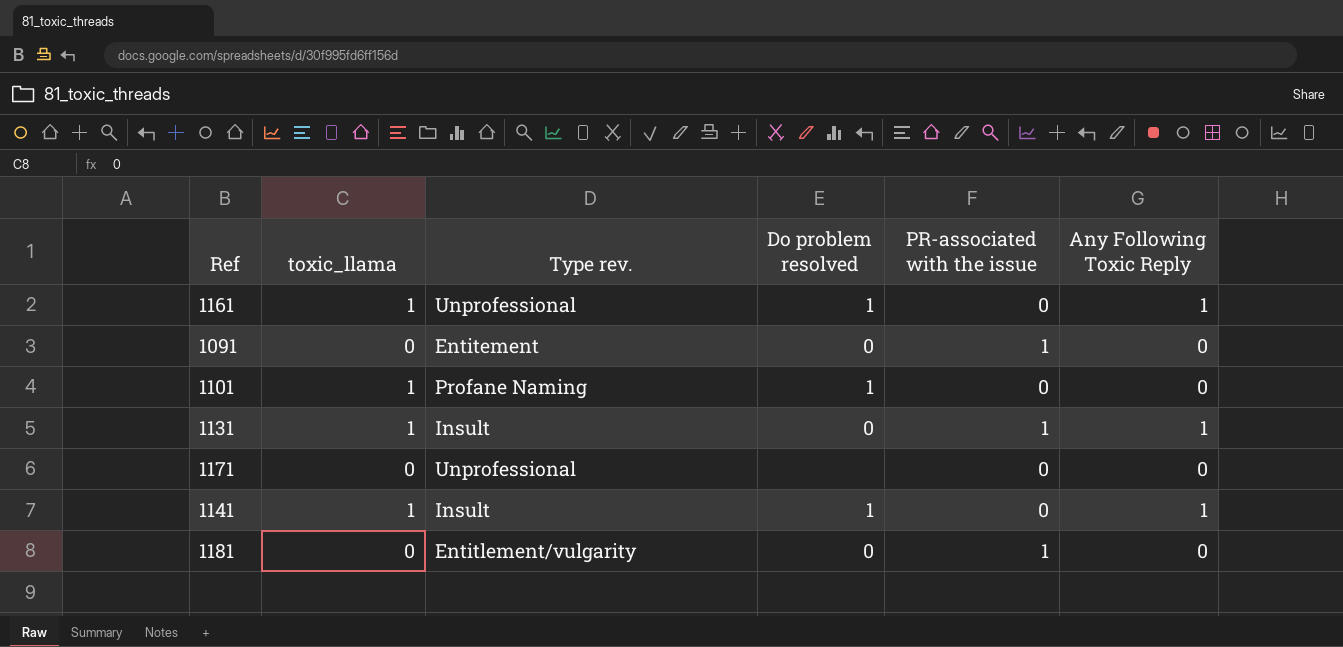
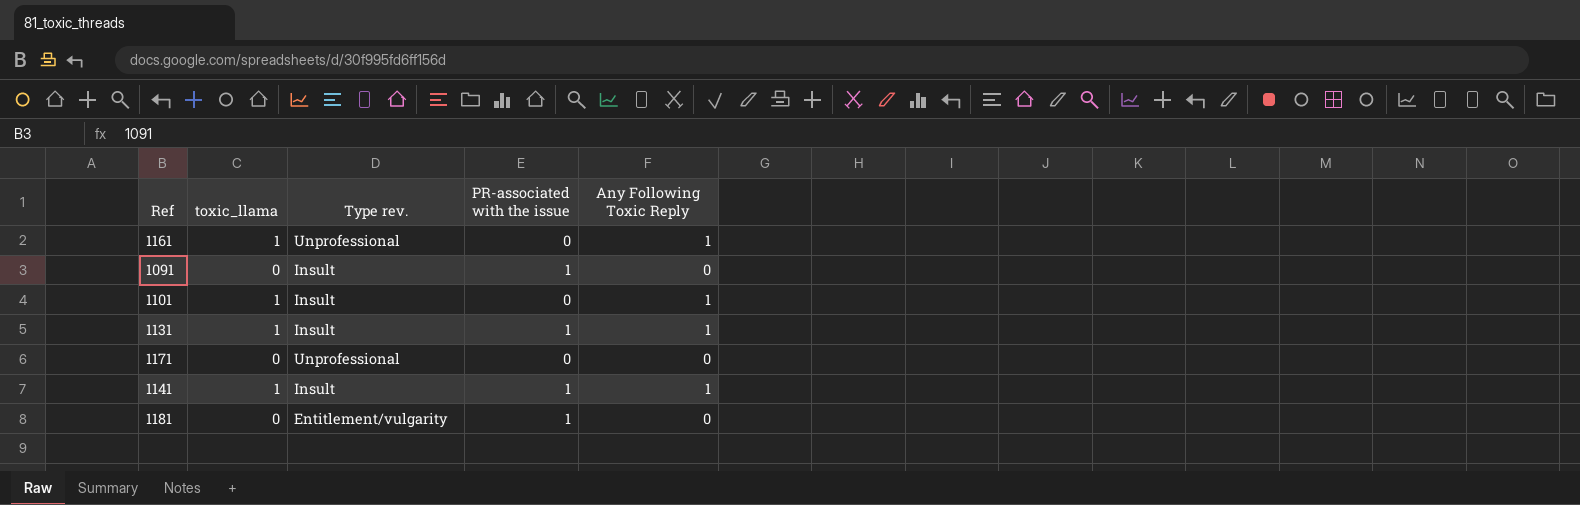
column Do problem resolved | position: 4 -> none
1091 | Type rev.: Entitement -> Insult
1101 | Type rev.: Profane Naming -> Insult
1101 | Any Following Toxic Reply: 0 -> 1
1141 | PR-associated with the issue: 0 -> 1

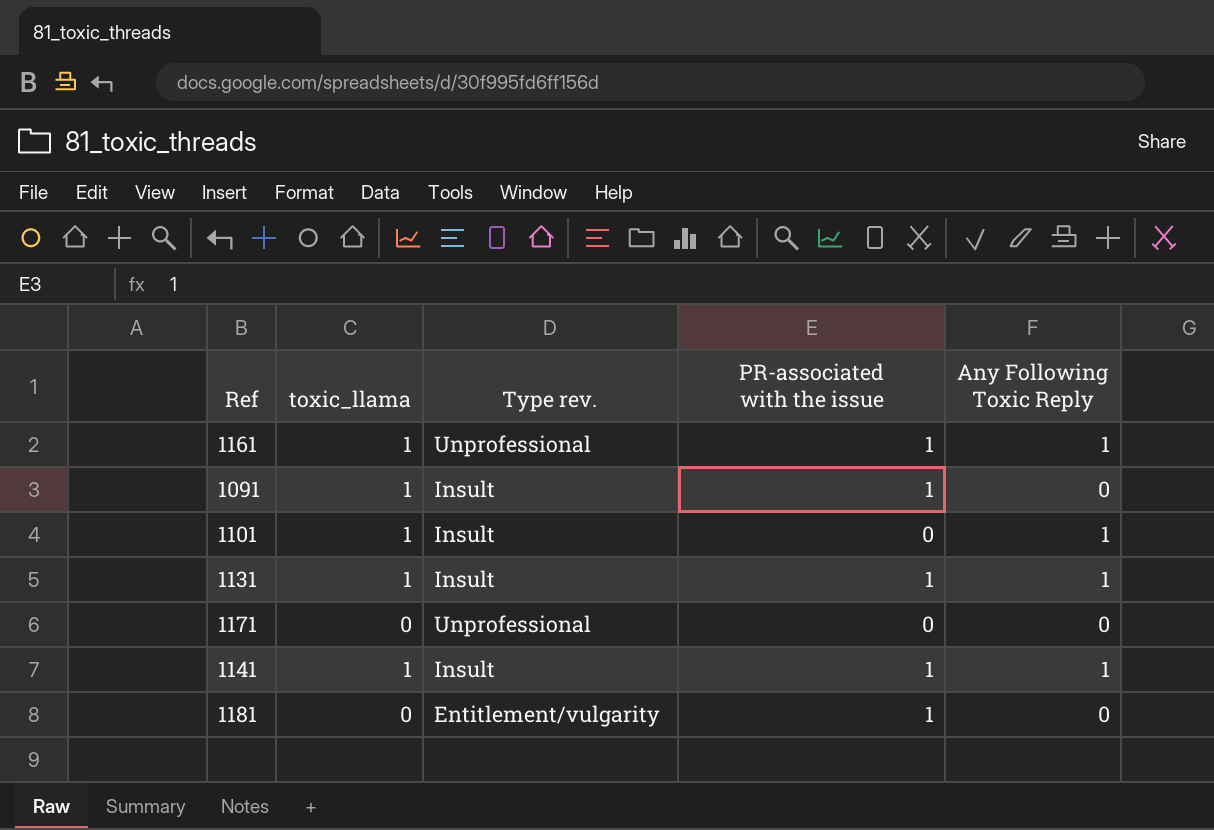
1161 | PR-associated with the issue: 0 -> 1
1091 | toxic_llama: 0 -> 1

